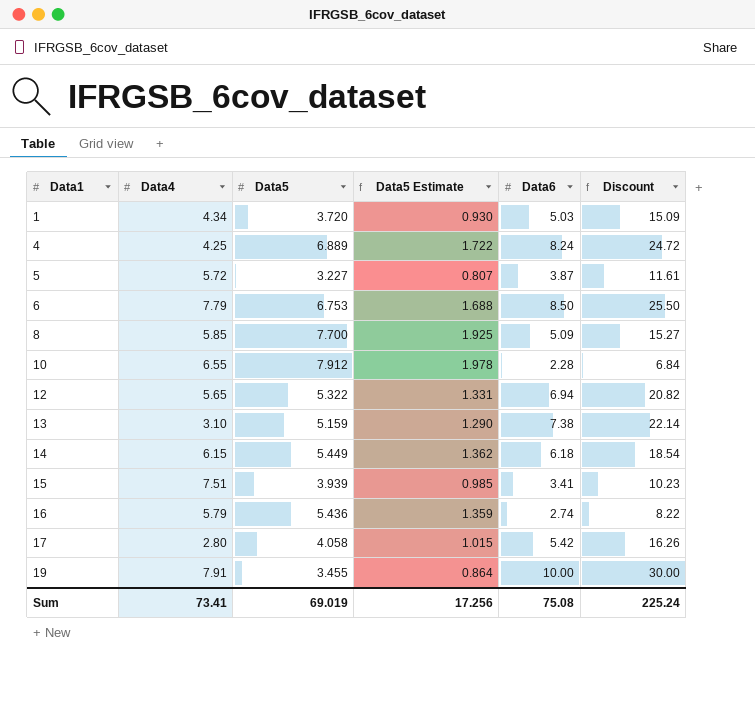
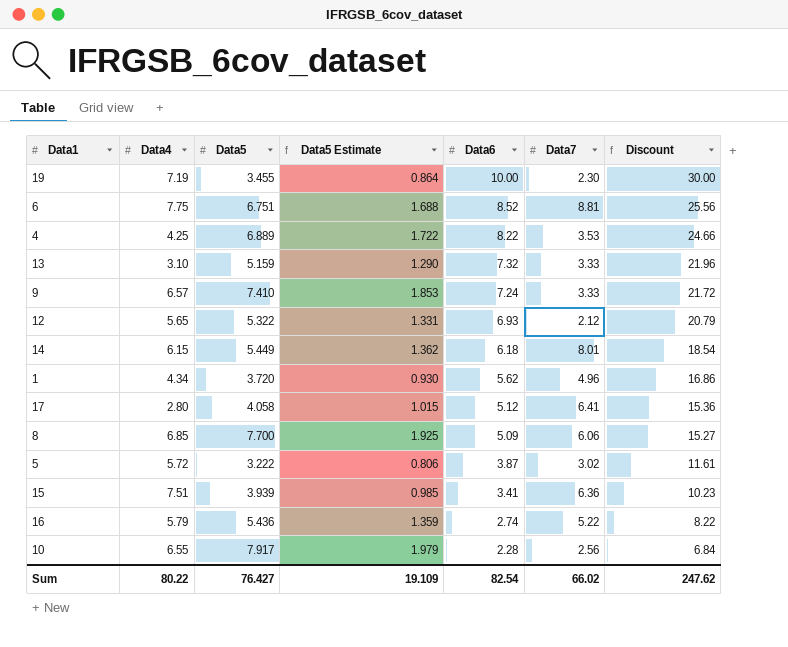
row order: Data1 ascending -> Data6 descending
column Data7 | position: none -> 6
19 | Data4: 7.91 -> 7.19
6 | Data4: 7.79 -> 7.75
6 | Data5: 6.753 -> 6.751
6 | Data6: 8.50 -> 8.52
6 | Discount: 25.50 -> 25.56
4 | Data6: 8.24 -> 8.22
4 | Discount: 24.72 -> 24.66
13 | Data6: 7.38 -> 7.32
13 | Discount: 22.14 -> 21.96
row 9: none -> 6.57 | 7.410 | 1.853 | 7.24 | 3.33 | 21.72
12 | Data6: 6.94 -> 6.93
12 | Discount: 20.82 -> 20.79
1 | Data6: 5.03 -> 5.62
1 | Discount: 15.09 -> 16.86
17 | Data6: 5.42 -> 5.12
17 | Discount: 16.26 -> 15.36
8 | Data4: 5.85 -> 6.85
5 | Data5: 3.227 -> 3.222
5 | Data5 Estimate: 0.807 -> 0.806
10 | Data5: 7.912 -> 7.917
10 | Data5 Estimate: 1.978 -> 1.979
Sum | Data4: 73.41 -> 80.22
Sum | Data5: 69.019 -> 76.427
Sum | Data5 Estimate: 17.256 -> 19.109
Sum | Data6: 75.08 -> 82.54
Sum | Discount: 225.24 -> 247.62

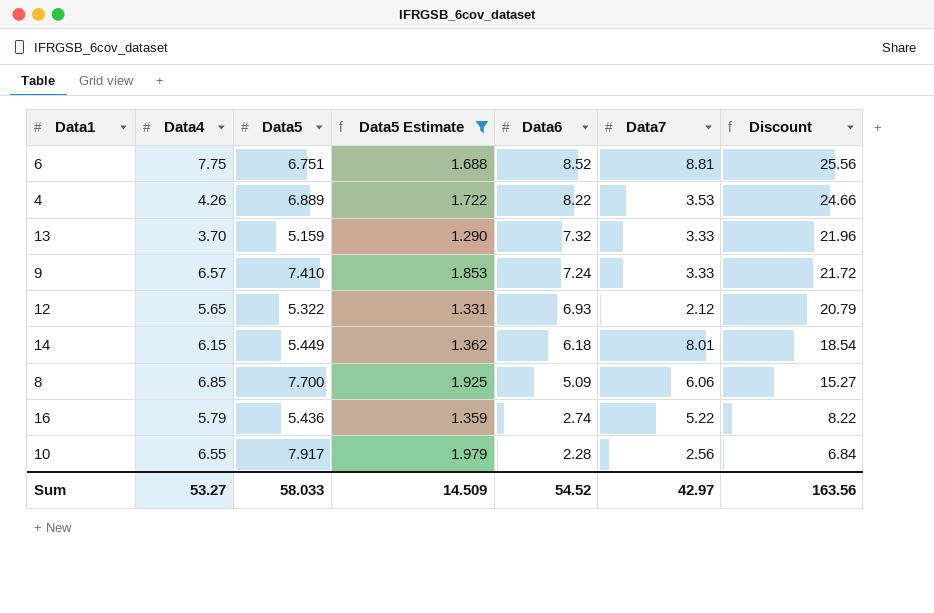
filter: none -> Data5 Estimate >= 1.290
4 | Data4: 4.25 -> 4.26
13 | Data4: 3.10 -> 3.70
Sum | Data4: 80.22 -> 53.27
Sum | Data5: 76.427 -> 58.033
Sum | Data5 Estimate: 19.109 -> 14.509
Sum | Data6: 82.54 -> 54.52
Sum | Data7: 66.02 -> 42.97
Sum | Discount: 247.62 -> 163.56

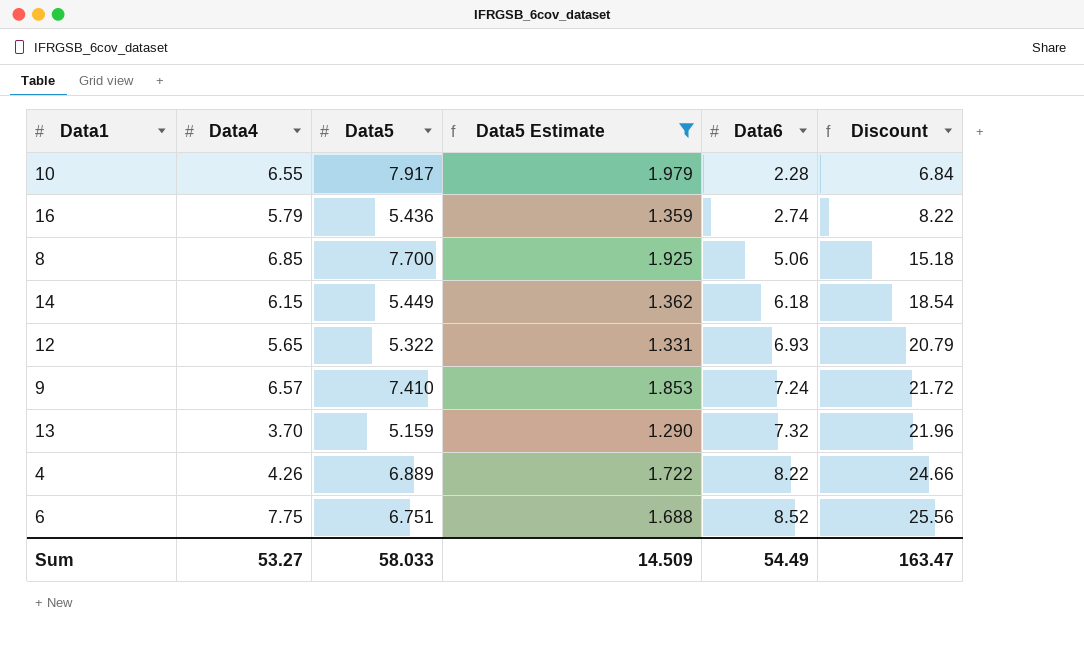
row order: Data6 descending -> Data6 ascending
column Data7 | position: 6 -> none
8 | Data6: 5.09 -> 5.06
8 | Discount: 15.27 -> 15.18
Sum | Data6: 54.52 -> 54.49
Sum | Discount: 163.56 -> 163.47

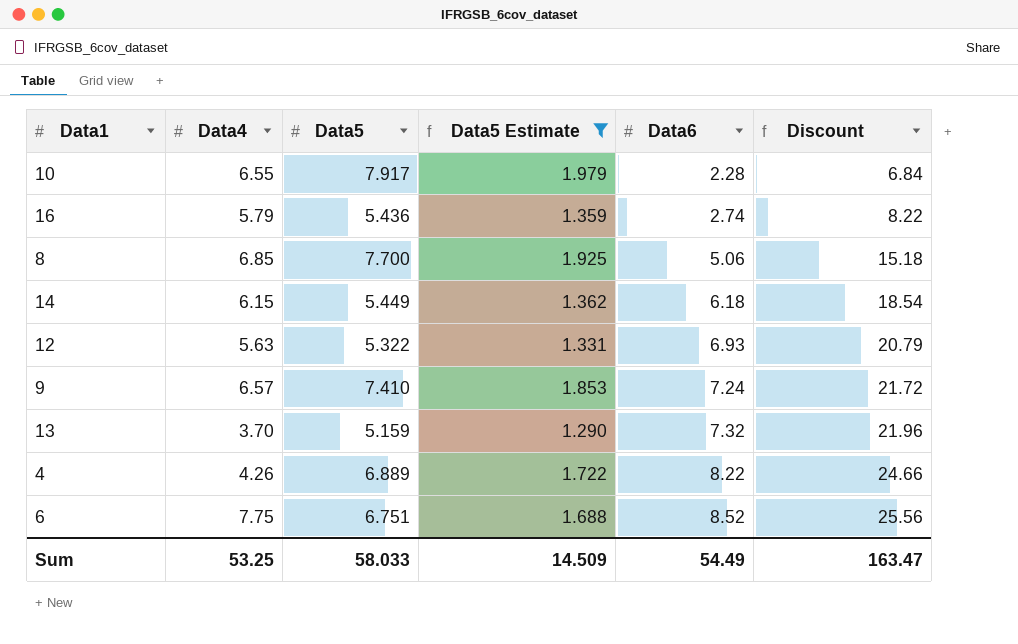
12 | Data4: 5.65 -> 5.63
Sum | Data4: 53.27 -> 53.25

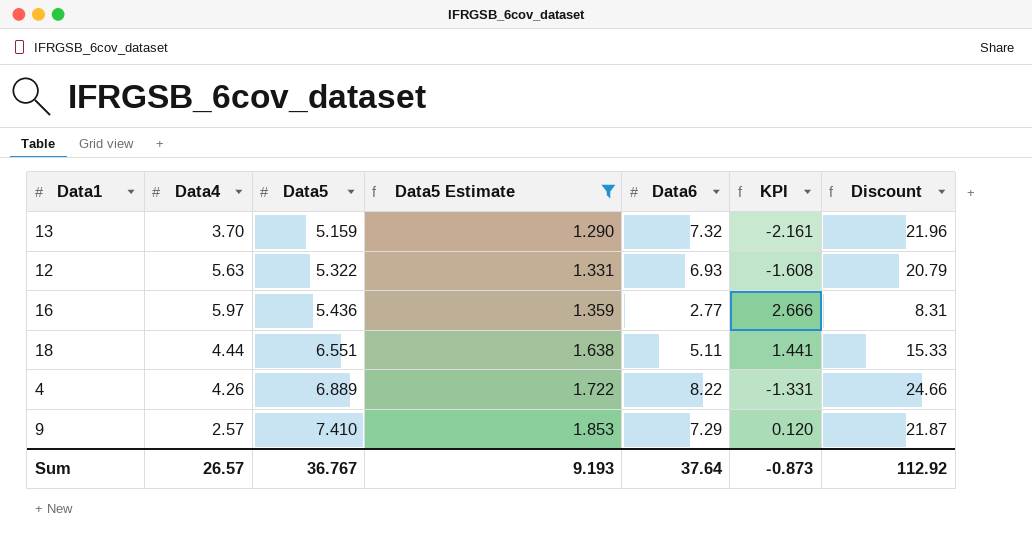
row order: Data6 ascending -> Data5 ascending
column KPI | formula: none -> [Data5] - [Data6]
row 10: 6.55 | 7.917 | 1.979 | 2.28 | 6.84 -> none
row 8: 6.85 | 7.700 | 1.925 | 5.06 | 15.18 -> none
row 14: 6.15 | 5.449 | 1.362 | 6.18 | 18.54 -> none
row 6: 7.75 | 6.751 | 1.688 | 8.52 | 25.56 -> none
16 | Data4: 5.79 -> 5.97
16 | Data6: 2.74 -> 2.77
16 | Discount: 8.22 -> 8.31
row 18: none -> 4.44 | 6.551 | 1.638 | 5.11 | 1.441 | 15.33
9 | Data4: 6.57 -> 2.57
9 | Data6: 7.24 -> 7.29
9 | Discount: 21.72 -> 21.87
Sum | Data4: 53.25 -> 26.57
Sum | Data5: 58.033 -> 36.767
Sum | Data5 Estimate: 14.509 -> 9.193
Sum | Data6: 54.49 -> 37.64
Sum | Discount: 163.47 -> 112.92

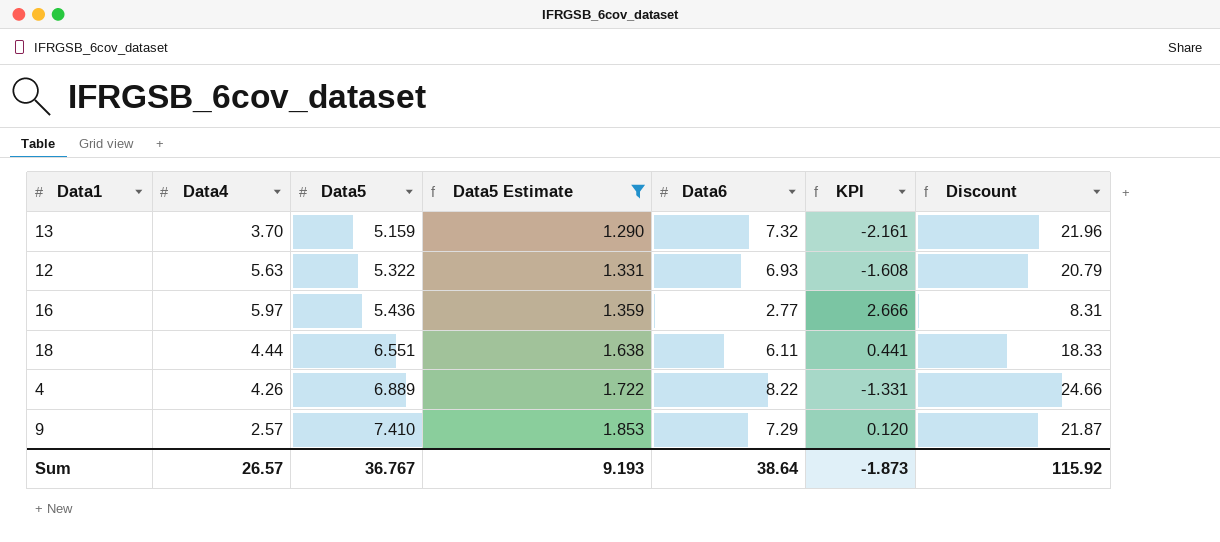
18 | Data6: 5.11 -> 6.11
18 | KPI: 1.441 -> 0.441
18 | Discount: 15.33 -> 18.33
Sum | Data6: 37.64 -> 38.64
Sum | KPI: -0.873 -> -1.873
Sum | Discount: 112.92 -> 115.92

